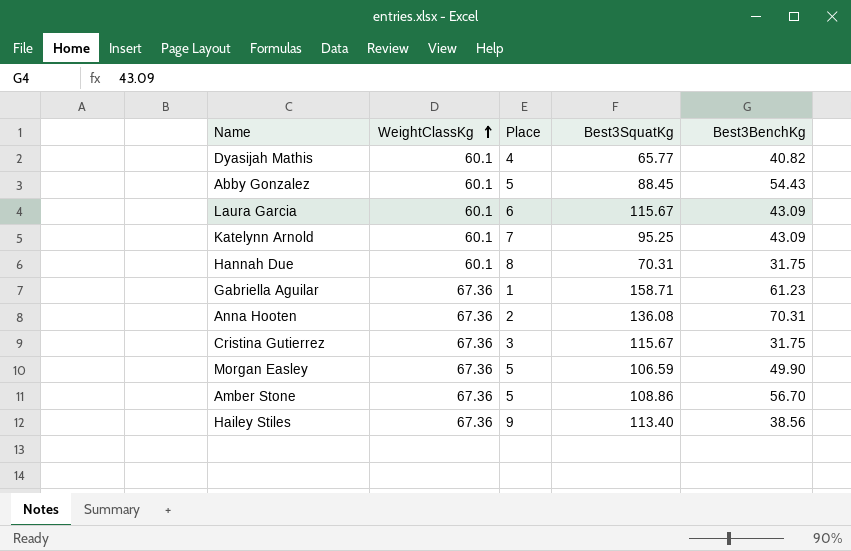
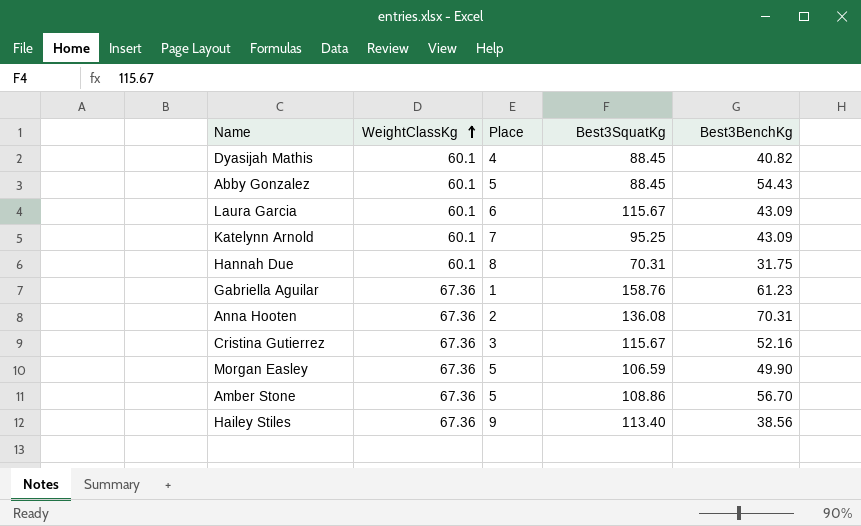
Dyasijah Mathis | Best3SquatKg: 65.77 -> 88.45
Gabriella Aguilar | Best3SquatKg: 158.71 -> 158.76
Cristina Gutierrez | Best3BenchKg: 31.75 -> 52.16

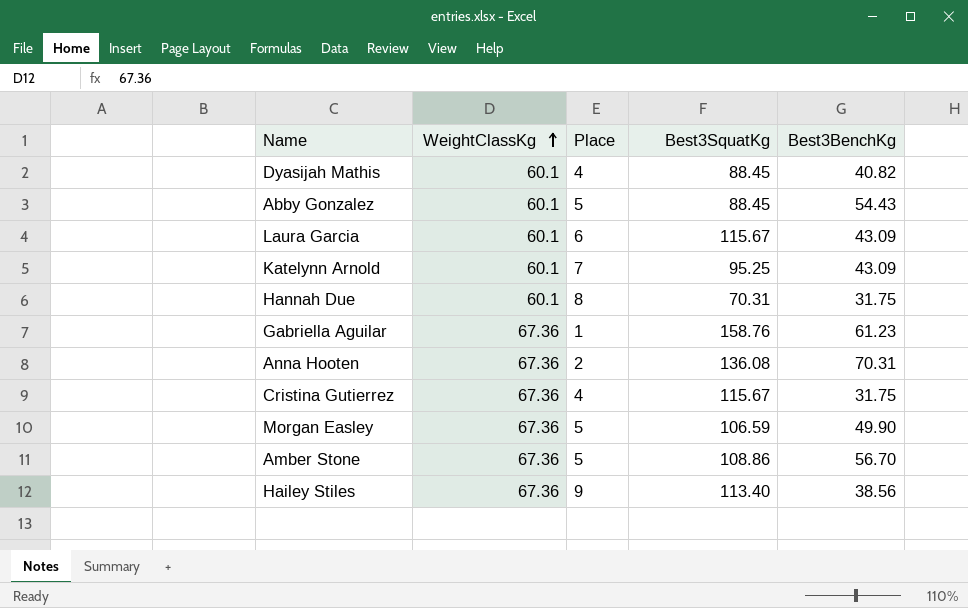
Cristina Gutierrez | Place: 3 -> 4
Cristina Gutierrez | Best3BenchKg: 52.16 -> 31.75

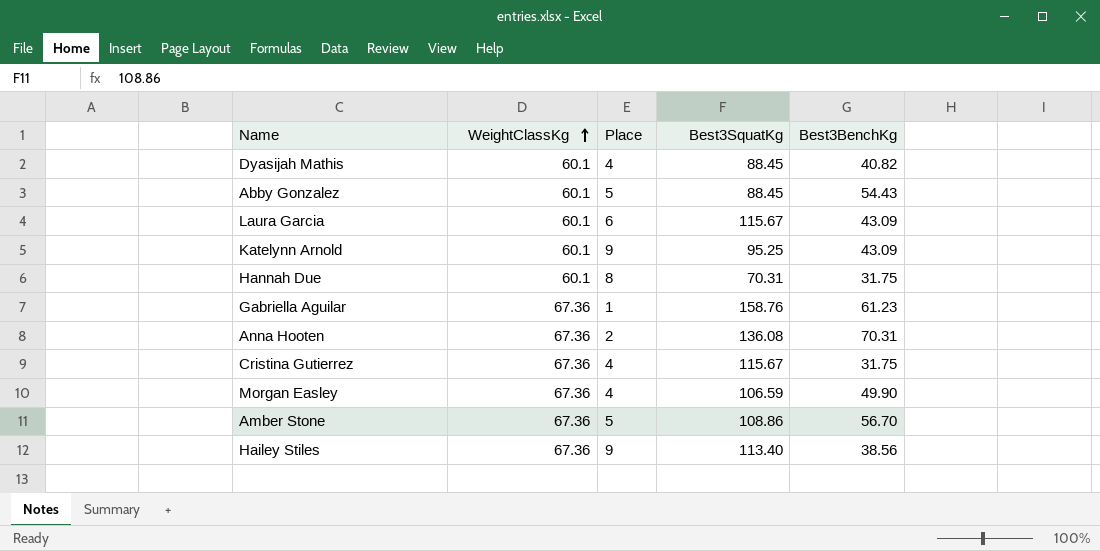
Katelynn Arnold | Place: 7 -> 9
Morgan Easley | Place: 5 -> 4

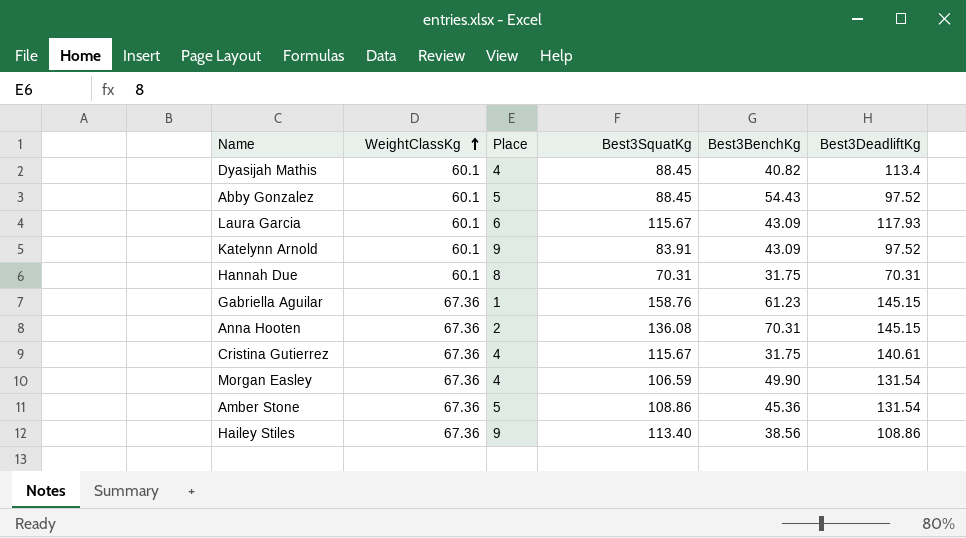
column Best3DeadliftKg | position: none -> 6
Katelynn Arnold | Best3SquatKg: 95.25 -> 83.91
Amber Stone | Best3BenchKg: 56.70 -> 45.36

